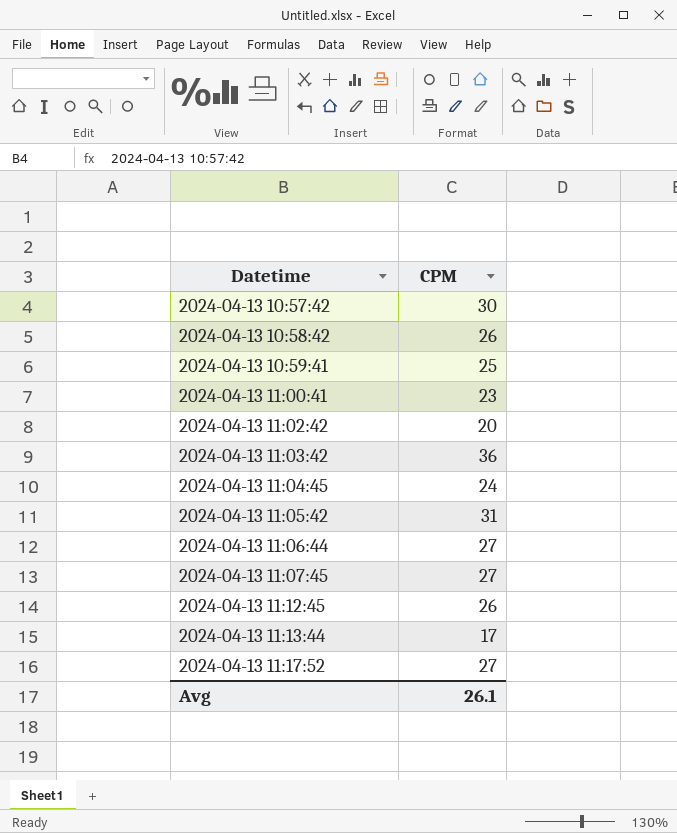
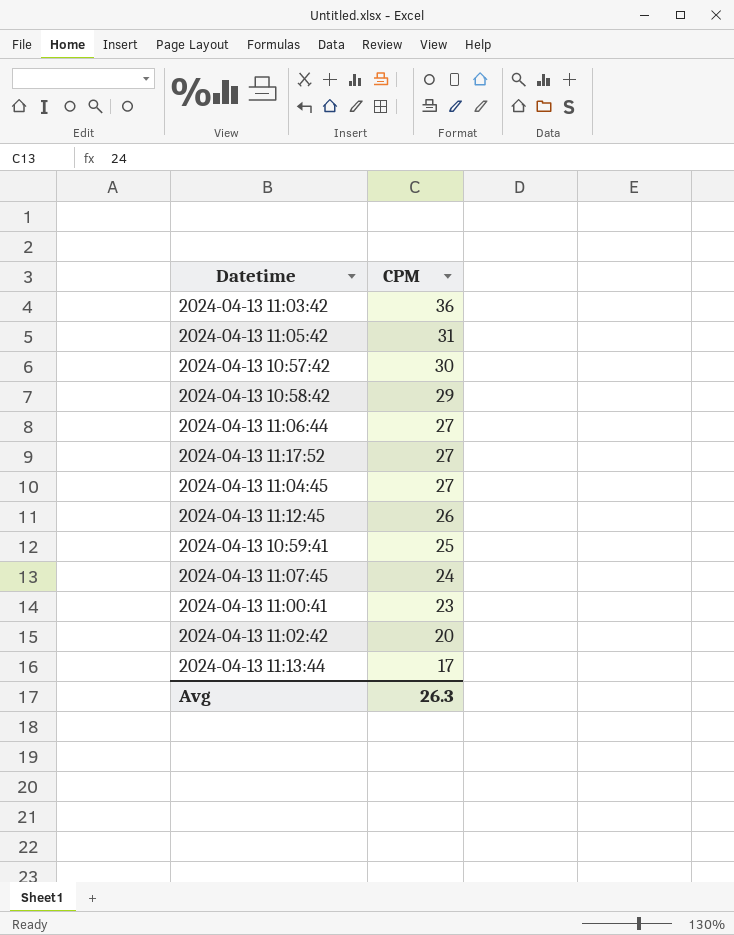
row order: Datetime ascending -> CPM descending
2024-04-13 10:58:42 | CPM: 26 -> 29
2024-04-13 11:04:45 | CPM: 24 -> 27
2024-04-13 11:07:45 | CPM: 27 -> 24
Avg | CPM: 26.1 -> 26.3

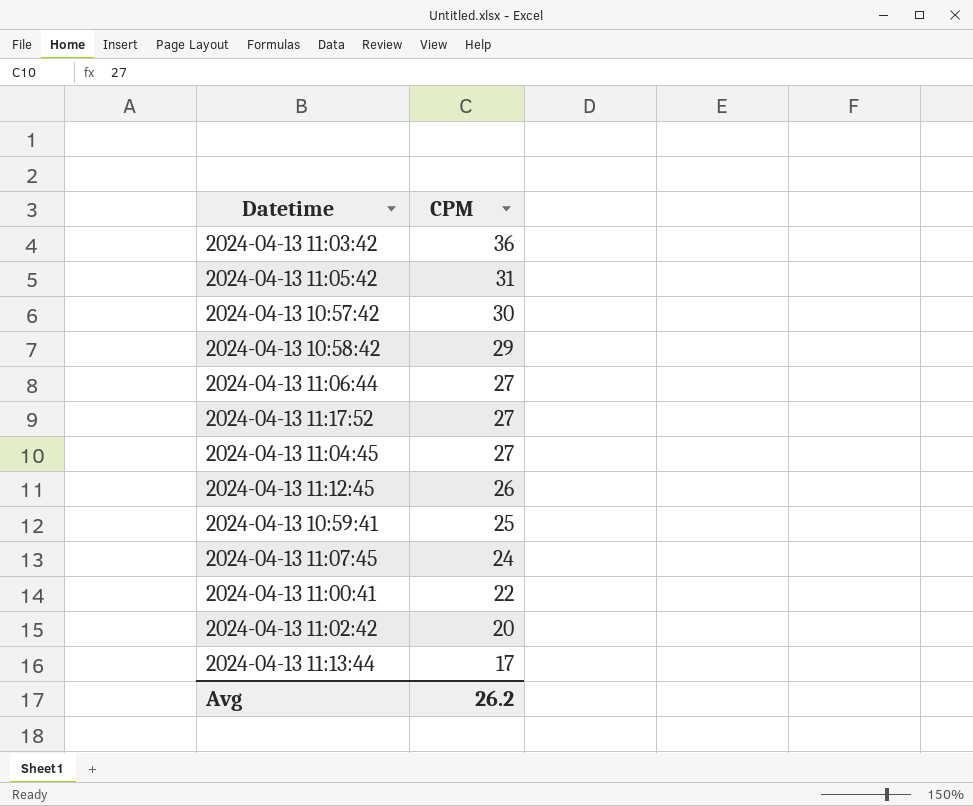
2024-04-13 11:00:41 | CPM: 23 -> 22
Avg | CPM: 26.3 -> 26.2

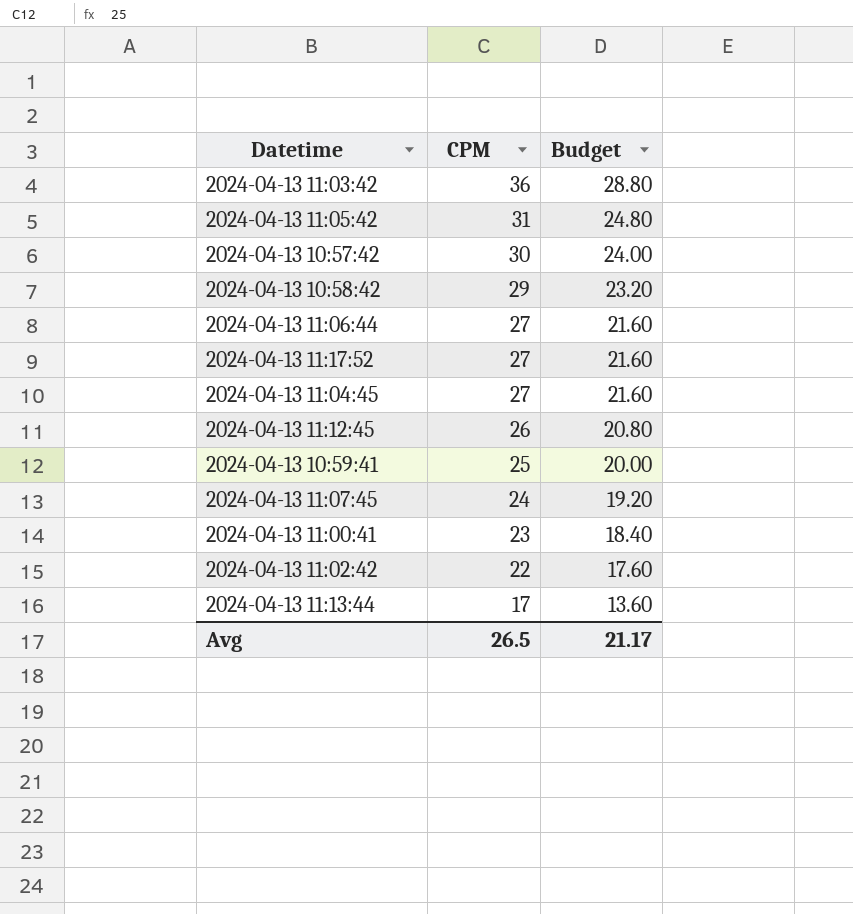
column Budget | formula: none -> [CPM] * 0.8
2024-04-13 11:00:41 | CPM: 22 -> 23
2024-04-13 11:02:42 | CPM: 20 -> 22
Avg | CPM: 26.2 -> 26.5

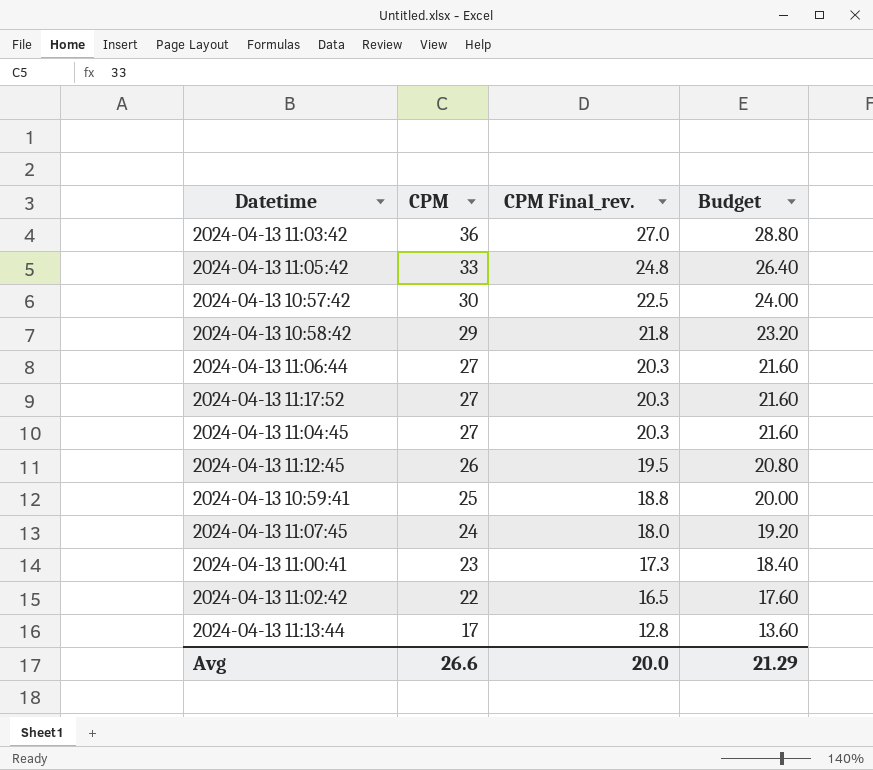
column CPM Final_rev. | formula: none -> [CPM] * 0.75
2024-04-13 11:05:42 | CPM: 31 -> 33
2024-04-13 11:05:42 | Budget: 24.80 -> 26.40
Avg | CPM: 26.5 -> 26.6
Avg | Budget: 21.17 -> 21.29

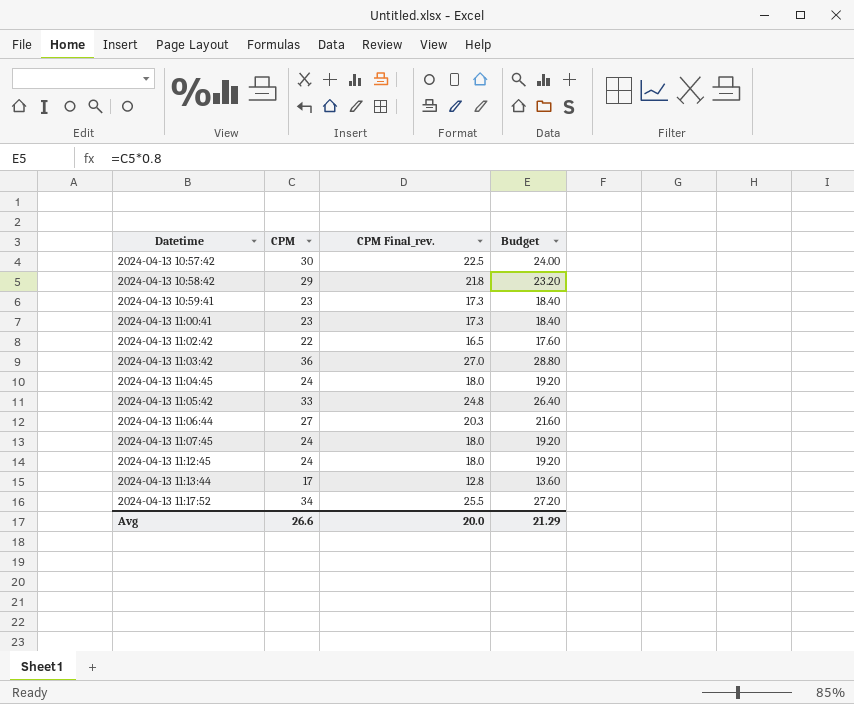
row order: CPM descending -> Datetime ascending
2024-04-13 10:59:41 | CPM: 25 -> 23
2024-04-13 10:59:41 | CPM Final_rev.: 18.8 -> 17.3
2024-04-13 10:59:41 | Budget: 20.00 -> 18.40
2024-04-13 11:04:45 | CPM: 27 -> 24
2024-04-13 11:04:45 | CPM Final_rev.: 20.3 -> 18.0
2024-04-13 11:04:45 | Budget: 21.60 -> 19.20
2024-04-13 11:12:45 | CPM: 26 -> 24
2024-04-13 11:12:45 | CPM Final_rev.: 19.5 -> 18.0
2024-04-13 11:12:45 | Budget: 20.80 -> 19.20
2024-04-13 11:17:52 | CPM: 27 -> 34
2024-04-13 11:17:52 | CPM Final_rev.: 20.3 -> 25.5
2024-04-13 11:17:52 | Budget: 21.60 -> 27.20

